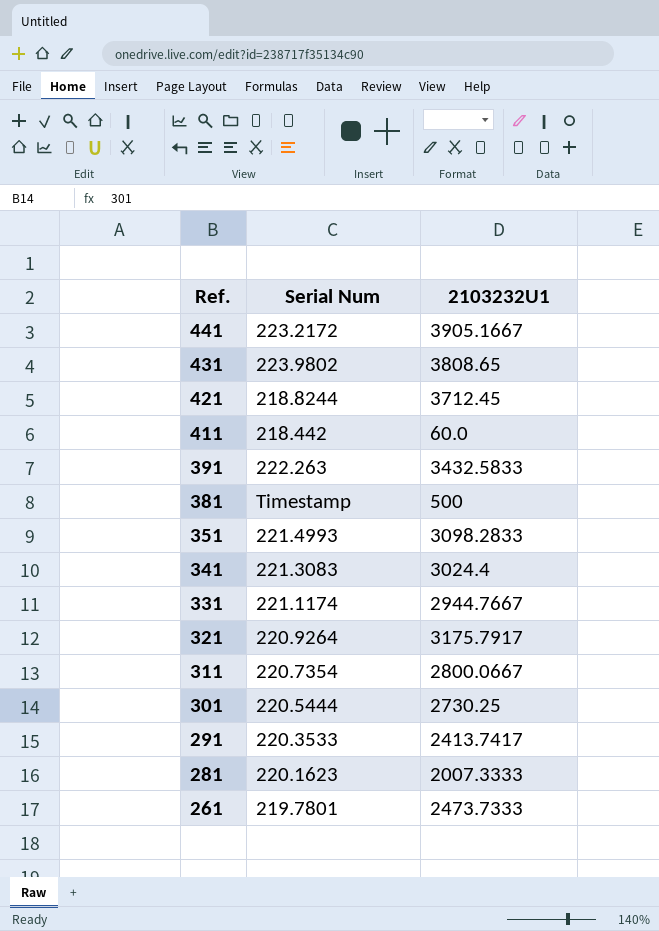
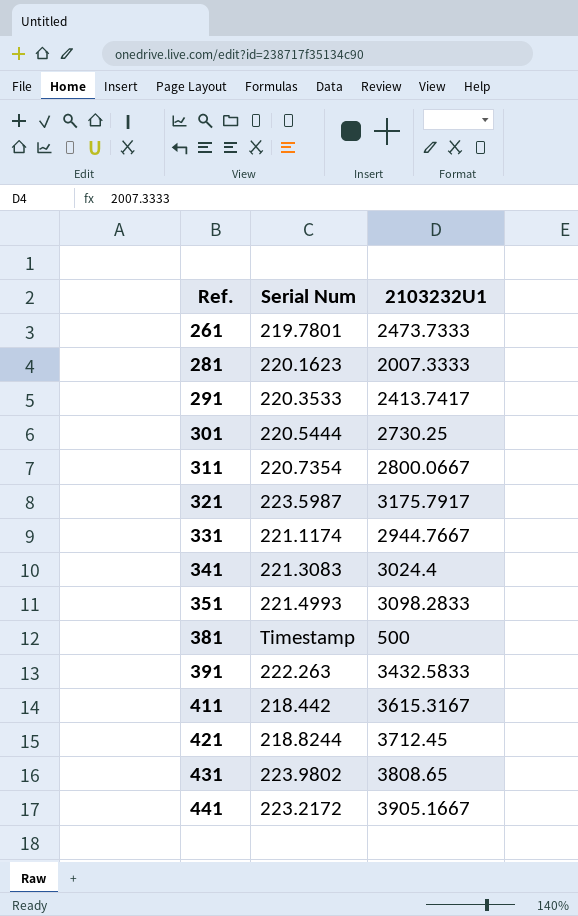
row order: Ref. descending -> Ref. ascending
321 | Serial Num: 220.9264 -> 223.5987
411 | 2103232U1: 60.0 -> 3615.3167

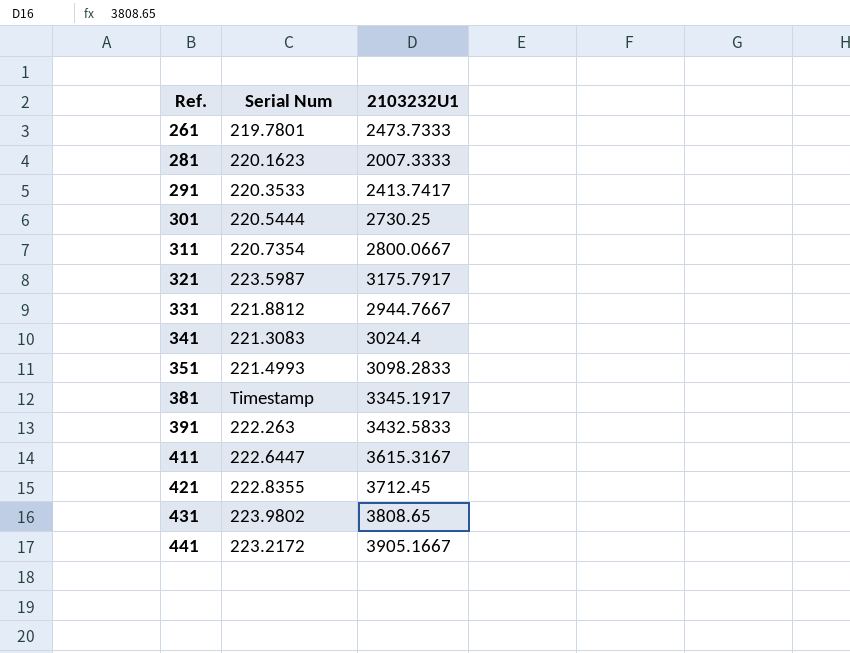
331 | Serial Num: 221.1174 -> 221.8812
381 | 2103232U1: 500 -> 3345.1917
411 | Serial Num: 218.442 -> 222.6447
421 | Serial Num: 218.8244 -> 222.8355

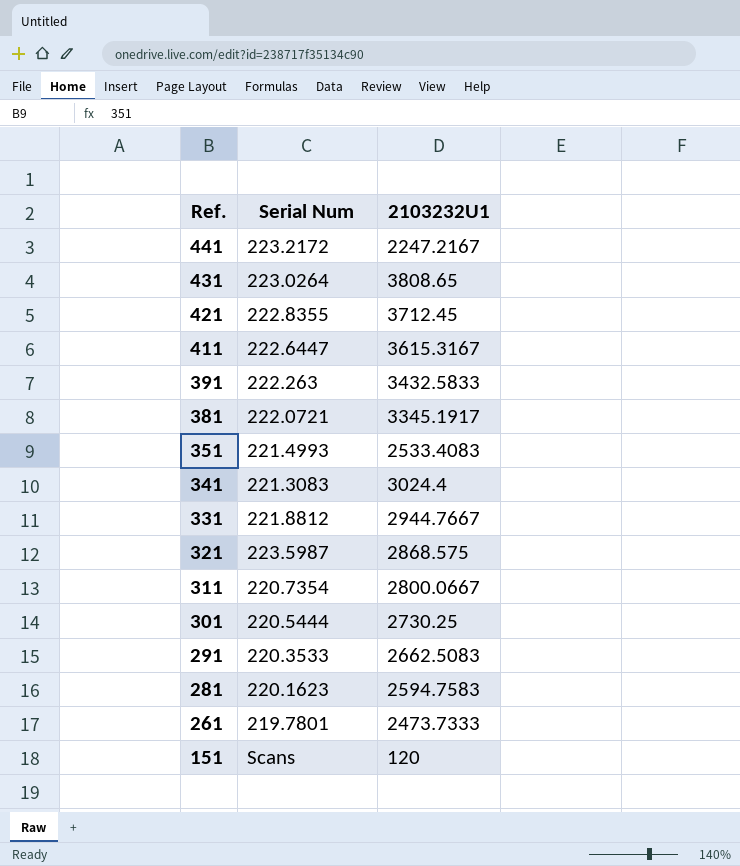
row order: Ref. ascending -> Ref. descending
441 | 2103232U1: 3905.1667 -> 2247.2167
431 | Serial Num: 223.9802 -> 223.0264
381 | Serial Num: Timestamp -> 222.0721
351 | 2103232U1: 3098.2833 -> 2533.4083
321 | 2103232U1: 3175.7917 -> 2868.575
291 | 2103232U1: 2413.7417 -> 2662.5083
281 | 2103232U1: 2007.3333 -> 2594.7583
row 151: none -> Scans | 120

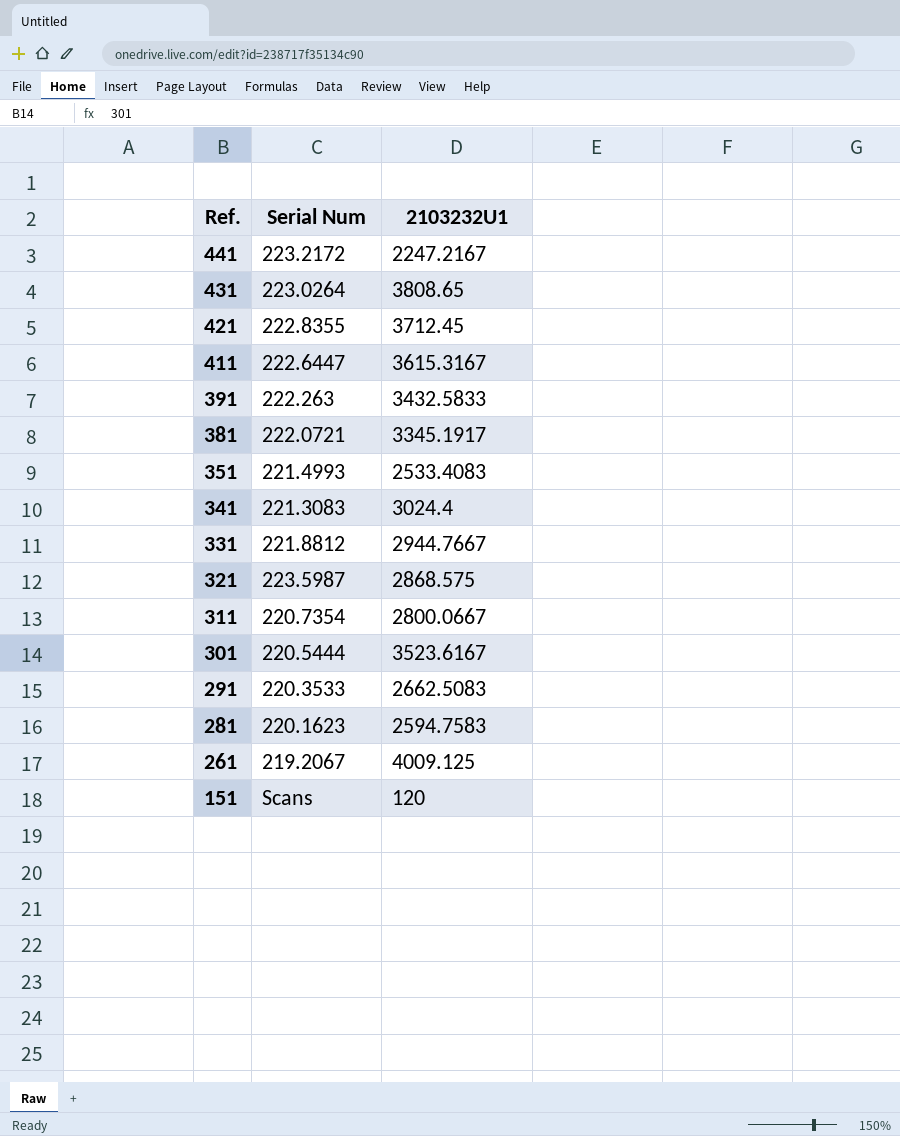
301 | 2103232U1: 2730.25 -> 3523.6167
261 | Serial Num: 219.7801 -> 219.2067
261 | 2103232U1: 2473.7333 -> 4009.125

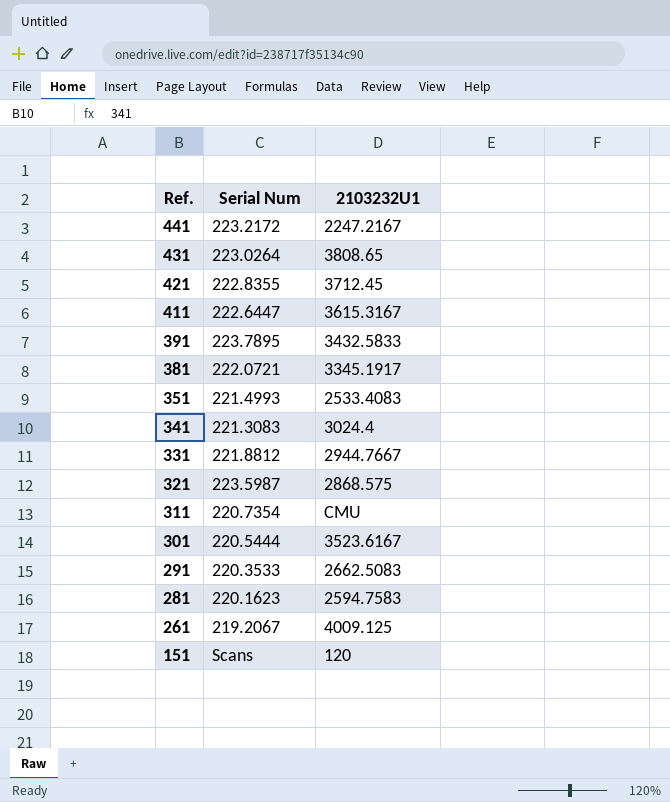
391 | Serial Num: 222.263 -> 223.7895
311 | 2103232U1: 2800.0667 -> CMU

